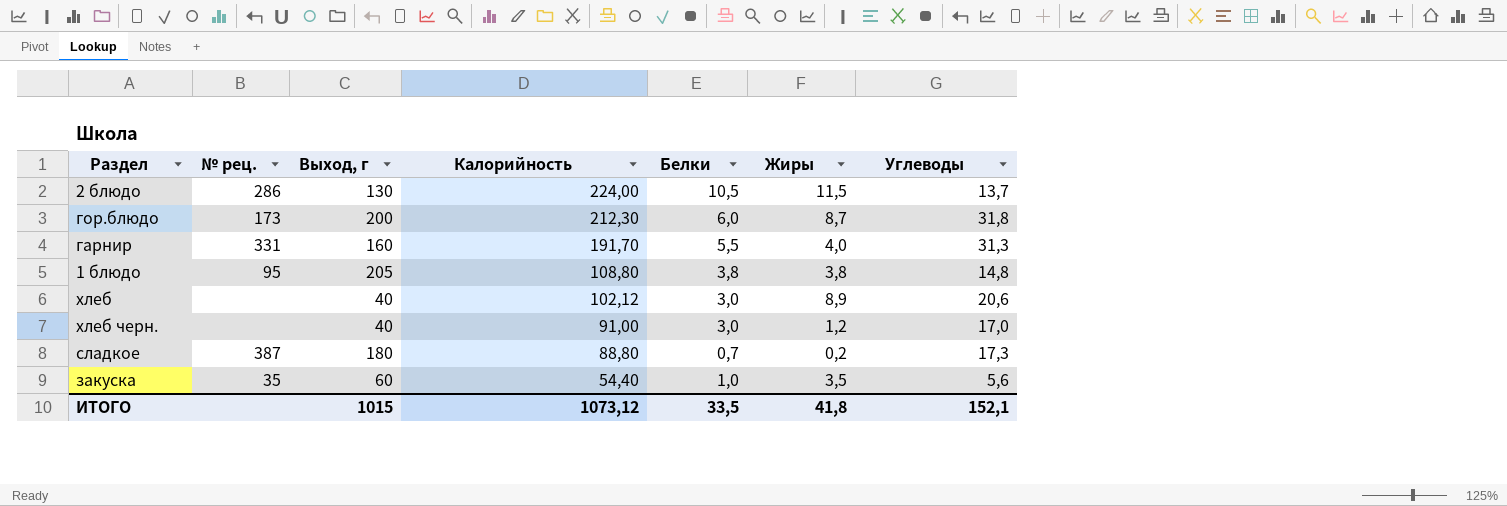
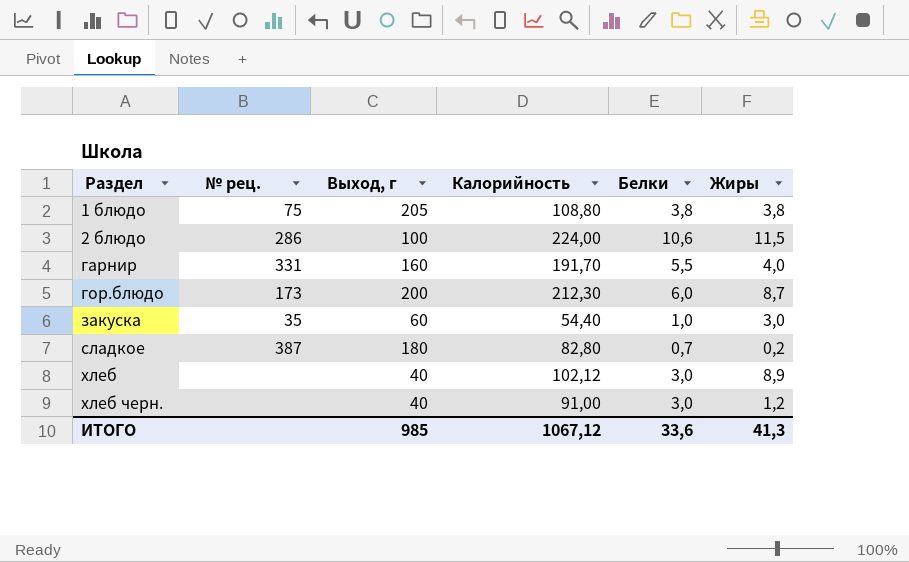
row order: Калорийность descending -> Раздел ascending
column Углеводы | position: 7 -> none
1 блюдо | № рец.: 95 -> 75
2 блюдо | Выход, г: 130 -> 100
2 блюдо | Белки: 10,5 -> 10,6
закуска | Жиры: 3,5 -> 3,0
сладкое | Калорийность: 88,80 -> 82,80
ИТОГО | Выход, г: 1015 -> 985
ИТОГО | Калорийность: 1073,12 -> 1067,12
ИТОГО | Белки: 33,5 -> 33,6
ИТОГО | Жиры: 41,8 -> 41,3

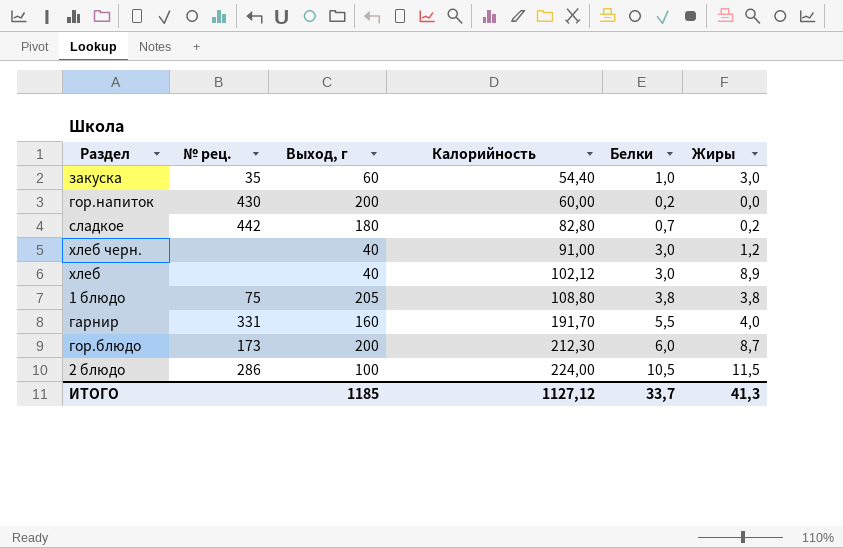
row order: Раздел ascending -> Калорийность ascending
row гор.напиток: none -> 430 | 200 | 60,00 | 0,2 | 0,0
сладкое | № рец.: 387 -> 442
2 блюдо | Белки: 10,6 -> 10,5
ИТОГО | Выход, г: 985 -> 1185
ИТОГО | Калорийность: 1067,12 -> 1127,12
ИТОГО | Белки: 33,6 -> 33,7

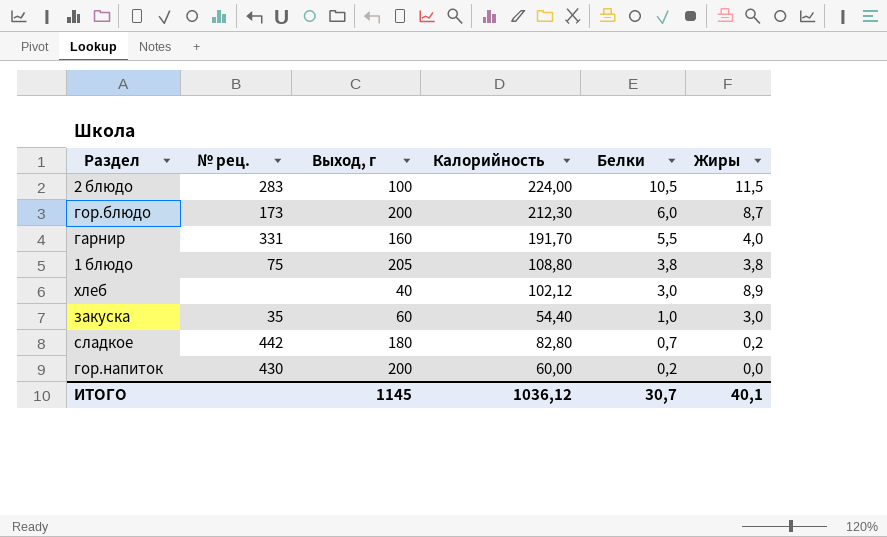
row order: Калорийность ascending -> Белки descending
row хлеб черн.: none | 40 | 91,00 | 3,0 | 1,2 -> none
2 блюдо | № рец.: 286 -> 283
ИТОГО | Выход, г: 1185 -> 1145
ИТОГО | Калорийность: 1127,12 -> 1036,12
ИТОГО | Белки: 33,7 -> 30,7
ИТОГО | Жиры: 41,3 -> 40,1

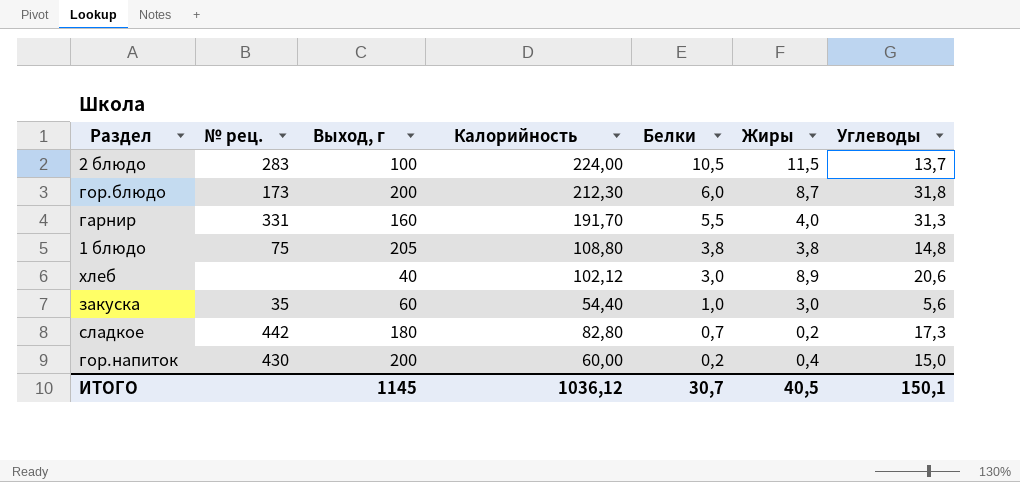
column Углеводы | position: none -> 7
гор.напиток | Жиры: 0,0 -> 0,4
ИТОГО | Жиры: 40,1 -> 40,5

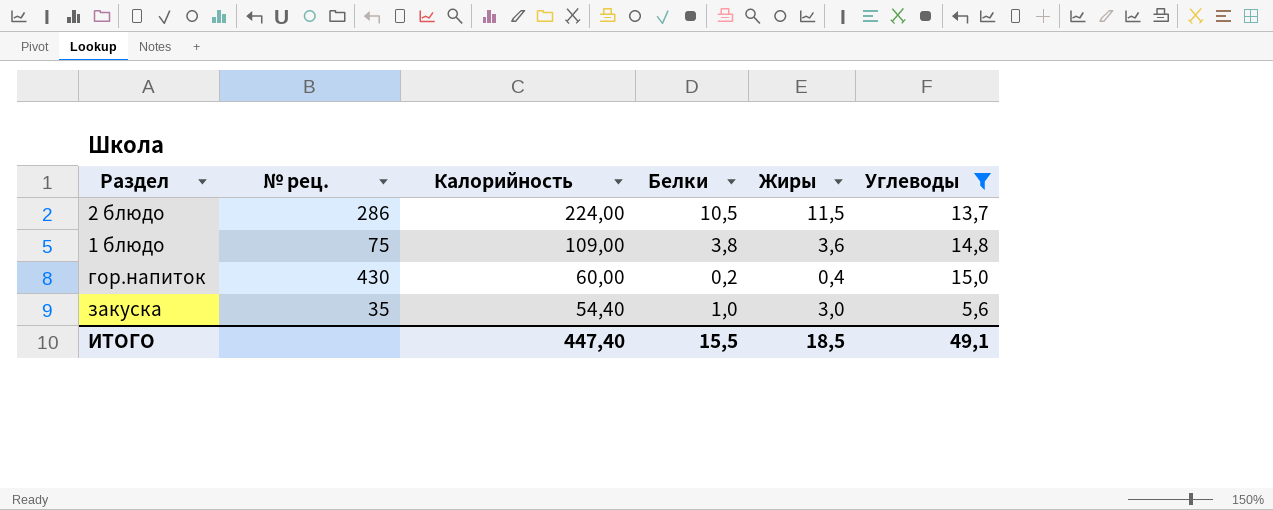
filter: none -> Углеводы <= 15,0
row order: Белки descending -> Калорийность descending
column Выход, г | position: 3 -> none
2 блюдо | № рец.: 283 -> 286
1 блюдо | Калорийность: 108,80 -> 109,00
1 блюдо | Жиры: 3,8 -> 3,6
ИТОГО | Калорийность: 1036,12 -> 447,40
ИТОГО | Белки: 30,7 -> 15,5
ИТОГО | Жиры: 40,5 -> 18,5
ИТОГО | Углеводы: 150,1 -> 49,1

